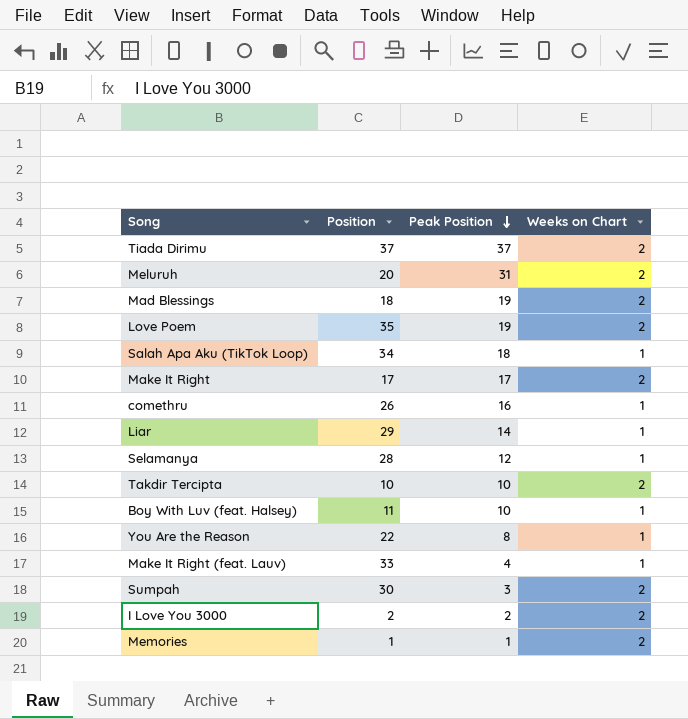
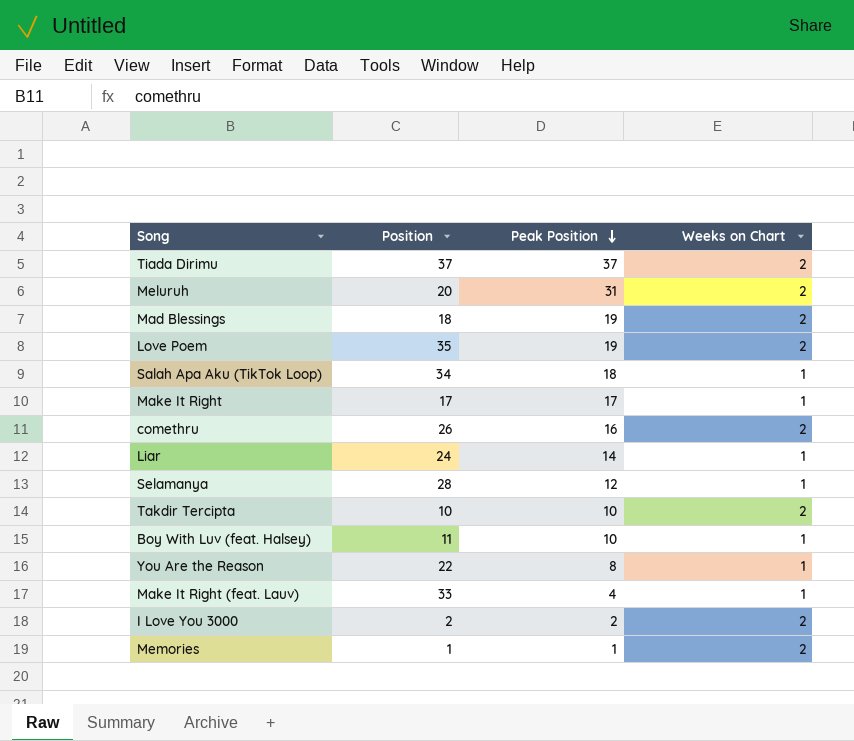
row Sumpah: 30 | 3 | 2 -> none
Make It Right | Weeks on Chart: 2 -> 1
comethru | Weeks on Chart: 1 -> 2
Liar | Position: 29 -> 24

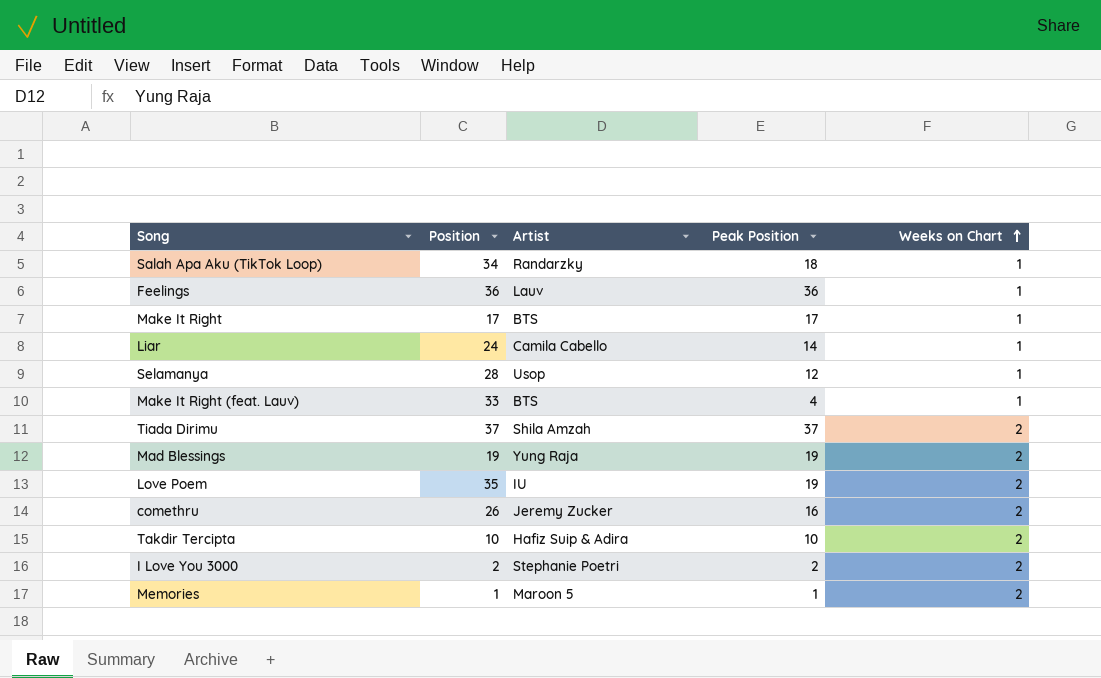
row order: Peak Position descending -> Weeks on Chart ascending
column Artist | position: none -> 3
row Meluruh: 20 | 31 | 2 -> none
row Boy With Luv (feat. Halsey): 11 | 10 | 1 -> none
row You Are the Reason: 22 | 8 | 1 -> none
row Feelings: none -> 36 | Lauv | 36 | 1
Mad Blessings | Position: 18 -> 19

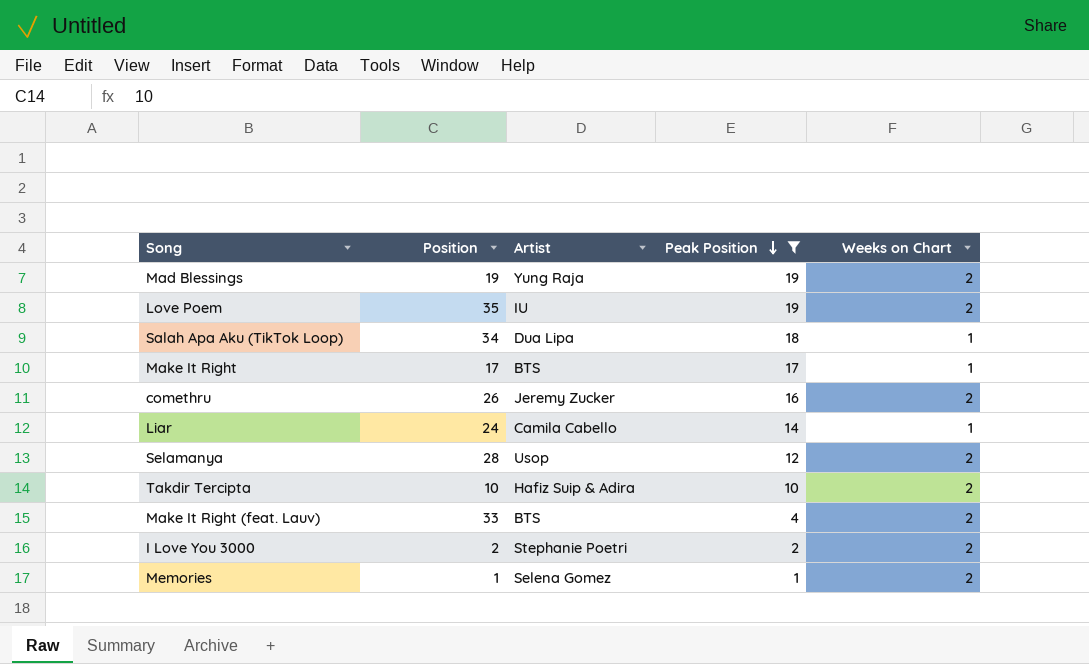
filter: none -> Peak Position <= 19
row order: Weeks on Chart ascending -> Peak Position descending
Salah Apa Aku (TikTok Loop) | Artist: Randarzky -> Dua Lipa
Selamanya | Weeks on Chart: 1 -> 2
Make It Right (feat. Lauv) | Weeks on Chart: 1 -> 2
Memories | Artist: Maroon 5 -> Selena Gomez

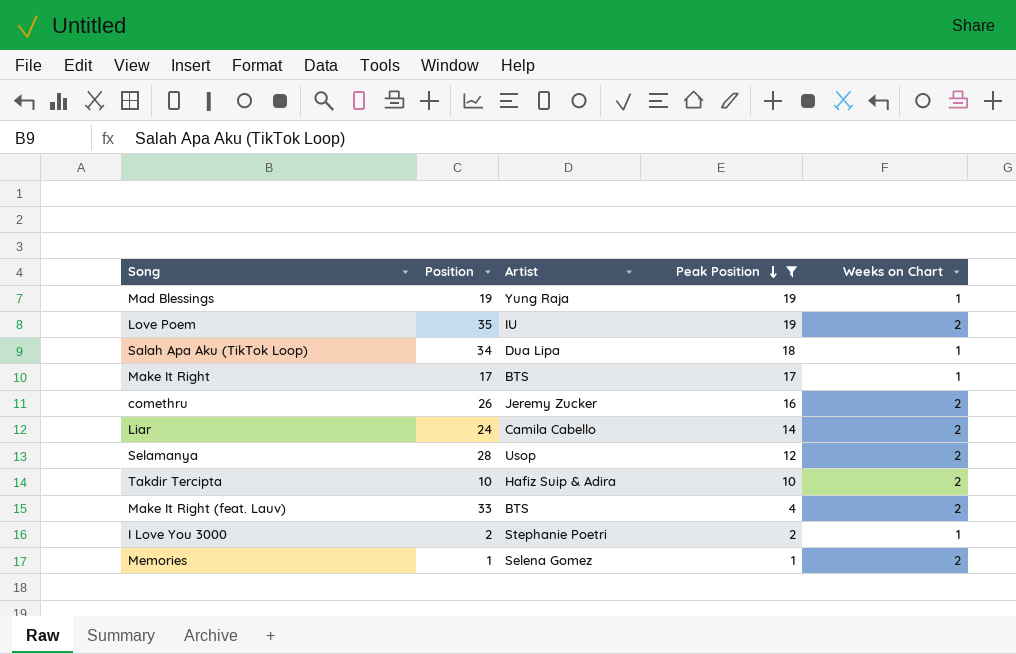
Mad Blessings | Weeks on Chart: 2 -> 1
Liar | Weeks on Chart: 1 -> 2
I Love You 3000 | Weeks on Chart: 2 -> 1

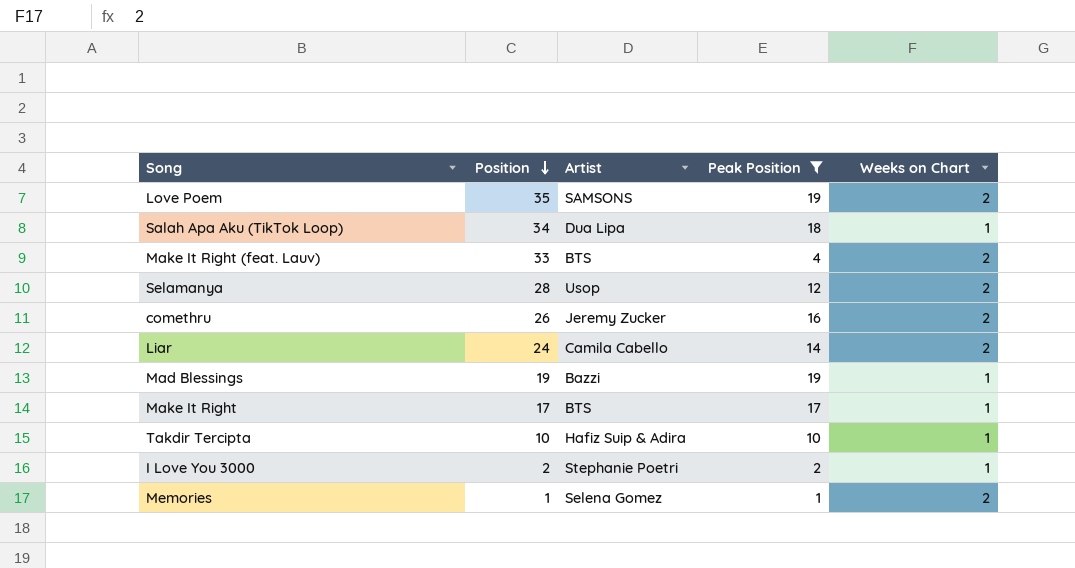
row order: Peak Position descending -> Position descending
Love Poem | Artist: IU -> SAMSONS
Mad Blessings | Artist: Yung Raja -> Bazzi
Takdir Tercipta | Weeks on Chart: 2 -> 1

